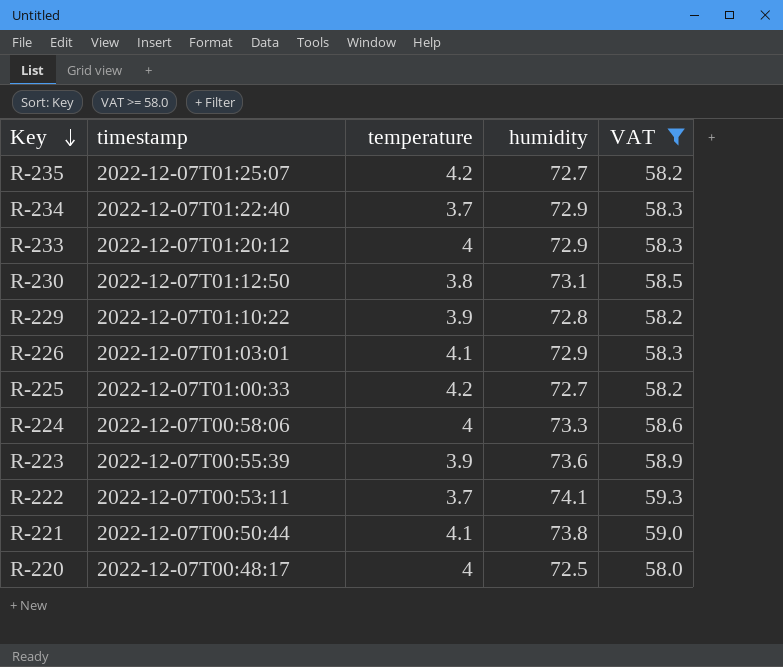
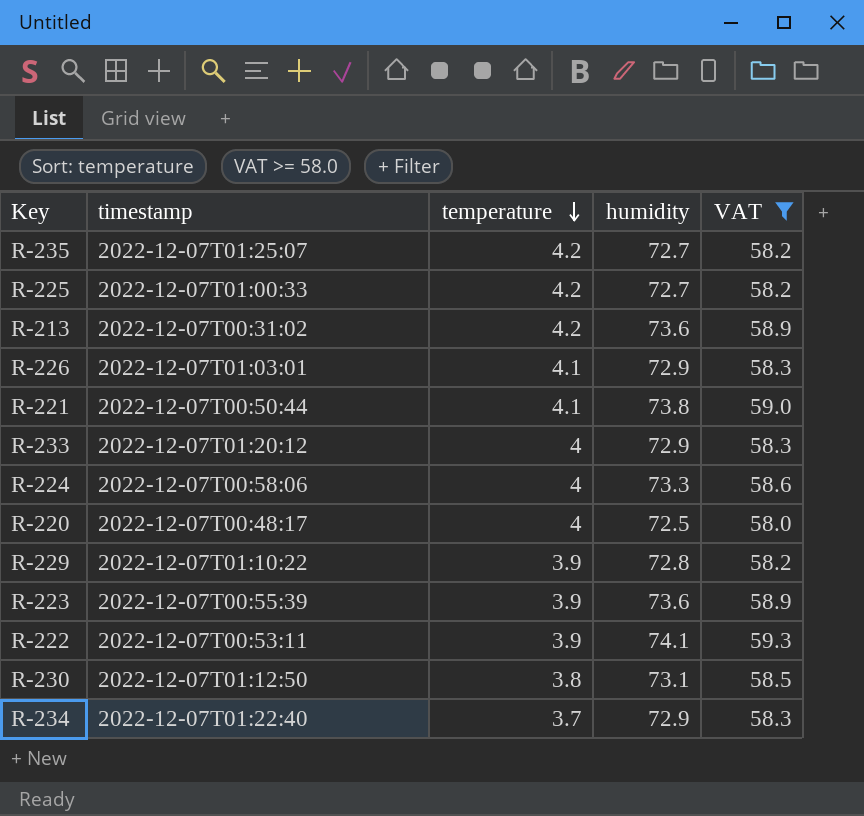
row order: Key descending -> temperature descending
row R-213: none -> 2022-12-07T00:31:02 | 4.2 | 73.6 | 58.9
R-222 | temperature: 3.7 -> 3.9

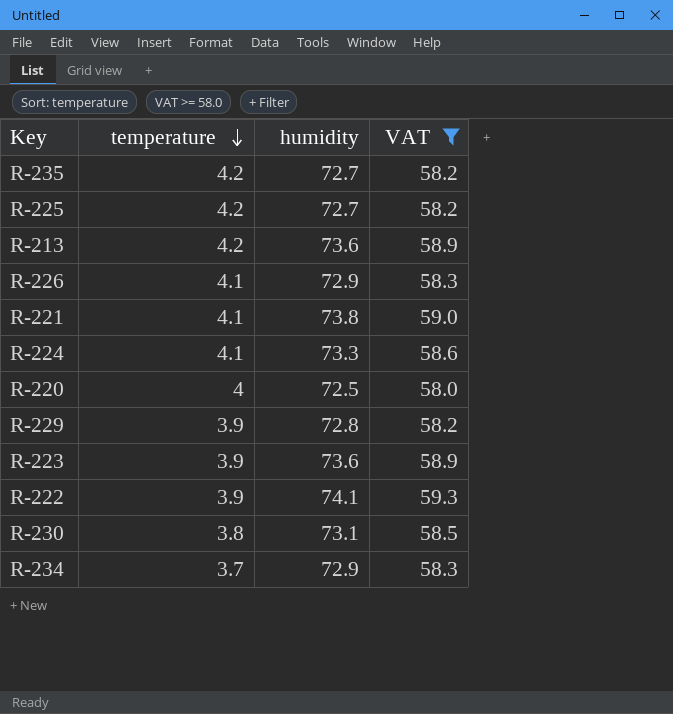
column timestamp | position: 2 -> none
row R-233: 2022-12-07T01:20:12 | 4 | 72.9 | 58.3 -> none
R-224 | temperature: 4 -> 4.1

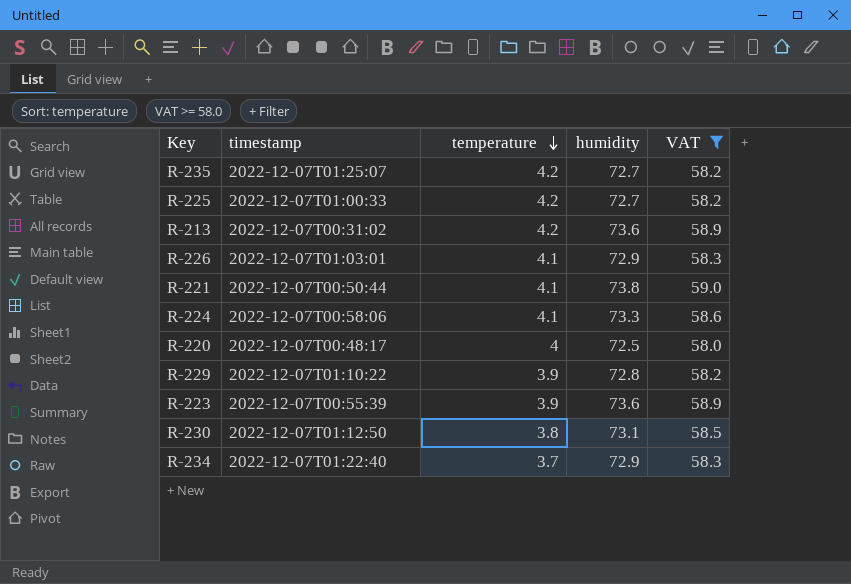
column timestamp | position: none -> 2
row R-222: 3.9 | 74.1 | 59.3 -> none

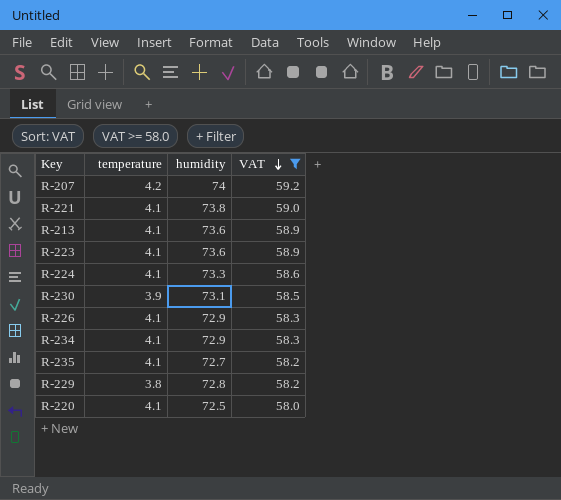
row order: temperature descending -> VAT descending
column timestamp | position: 2 -> none
row R-225: 2022-12-07T01:00:33 | 4.2 | 72.7 | 58.2 -> none
row R-207: none -> 4.2 | 74 | 59.2
R-213 | temperature: 4.2 -> 4.1
R-223 | temperature: 3.9 -> 4.1
R-230 | temperature: 3.8 -> 3.9
R-234 | temperature: 3.7 -> 4.1
R-235 | temperature: 4.2 -> 4.1
R-229 | temperature: 3.9 -> 3.8
R-220 | temperature: 4 -> 4.1

